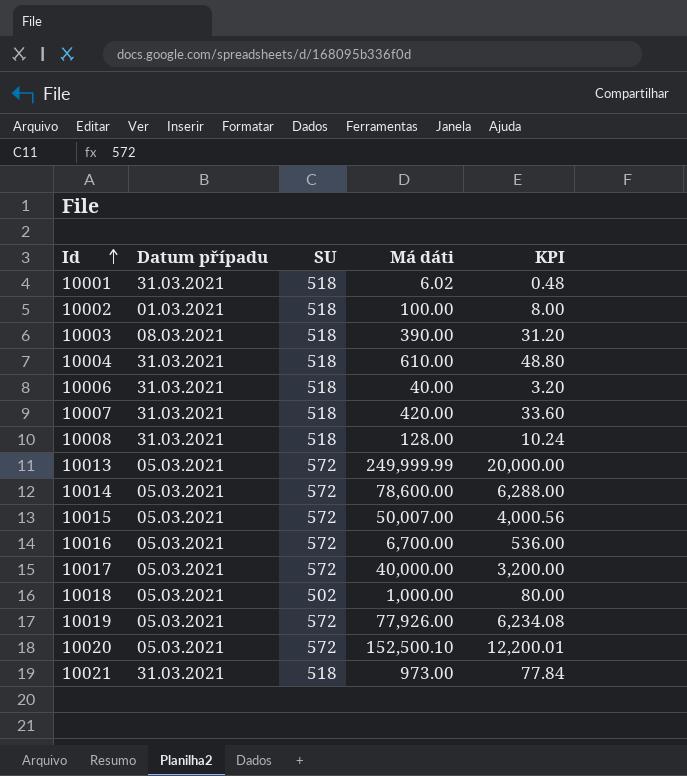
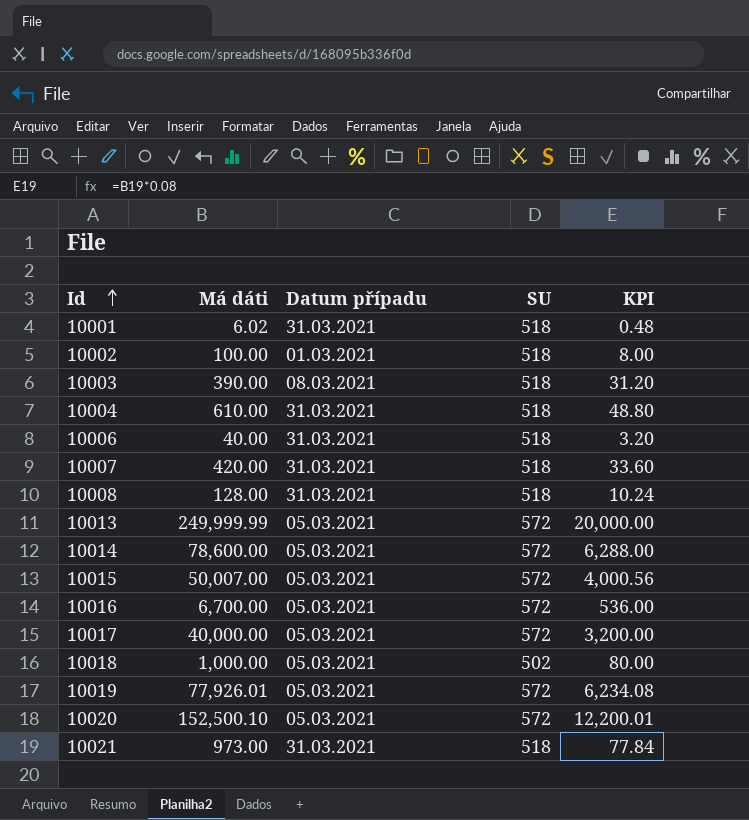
column Má dáti | position: 4 -> 2
10019 | Má dáti: 77,926.00 -> 77,926.01

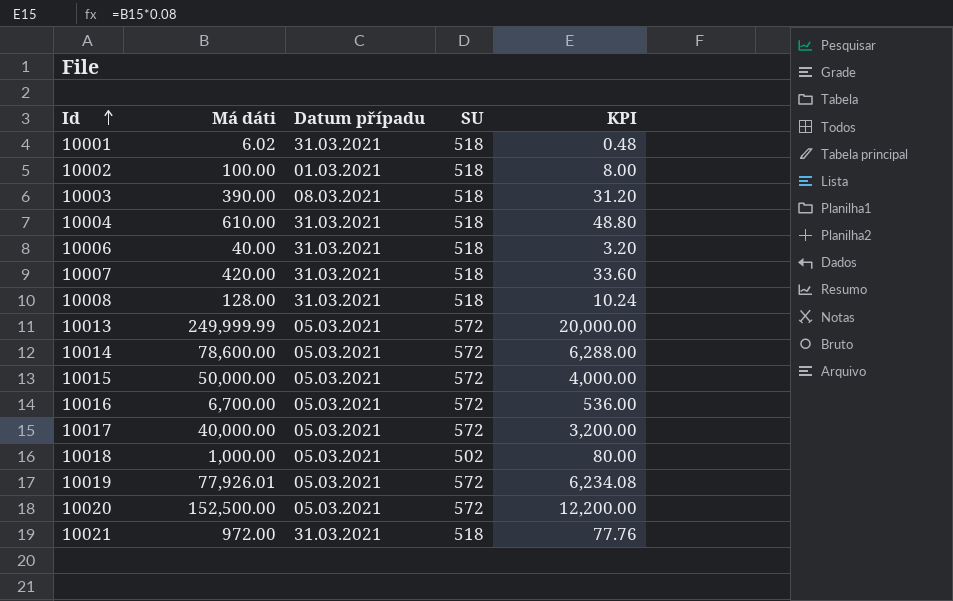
10015 | Má dáti: 50,007.00 -> 50,000.00
10015 | KPI: 4,000.56 -> 4,000.00
10020 | Má dáti: 152,500.10 -> 152,500.00
10020 | KPI: 12,200.01 -> 12,200.00
10021 | Má dáti: 973.00 -> 972.00
10021 | KPI: 77.84 -> 77.76

